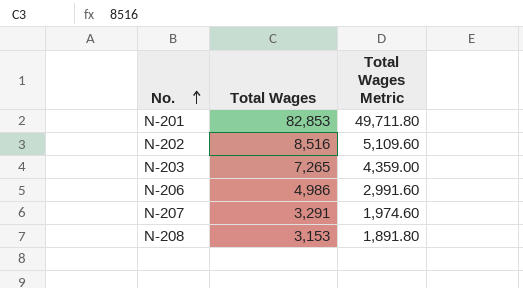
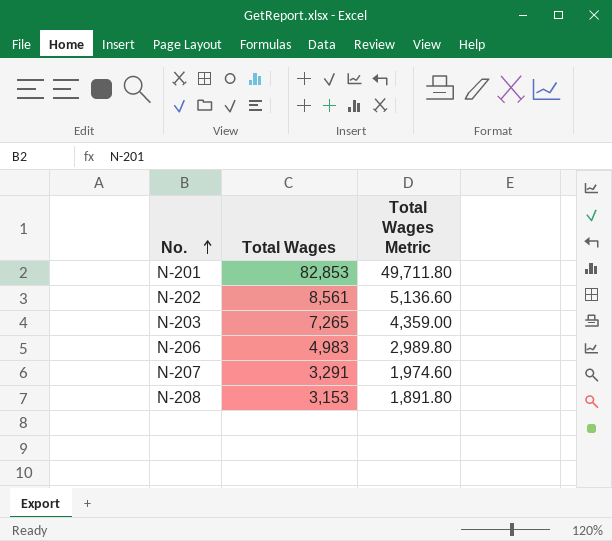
N-202 | Total Wages: 8,516 -> 8,561
N-202 | Total Wages Metric: 5,109.60 -> 5,136.60
N-206 | Total Wages: 4,986 -> 4,983
N-206 | Total Wages Metric: 2,991.60 -> 2,989.80

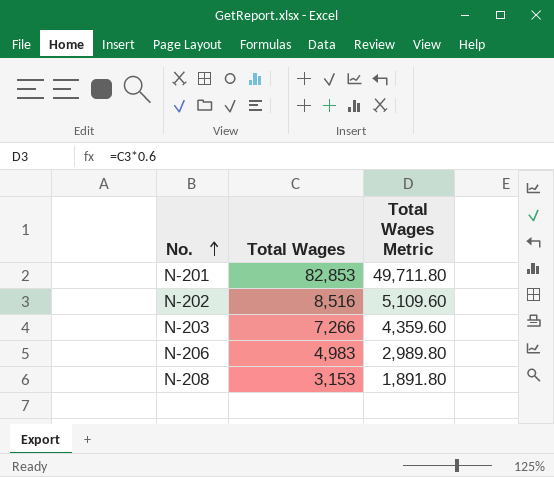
row N-207: 3,291 | 1,974.60 -> none
N-202 | Total Wages: 8,561 -> 8,516
N-202 | Total Wages Metric: 5,136.60 -> 5,109.60
N-203 | Total Wages: 7,265 -> 7,266
N-203 | Total Wages Metric: 4,359.00 -> 4,359.60

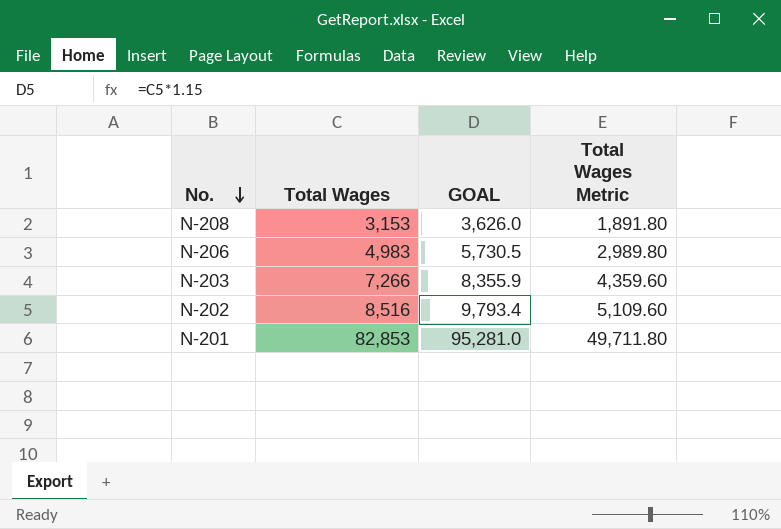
row order: No. ascending -> No. descending
column GOAL | formula: none -> [Total Wages] * 1.15

